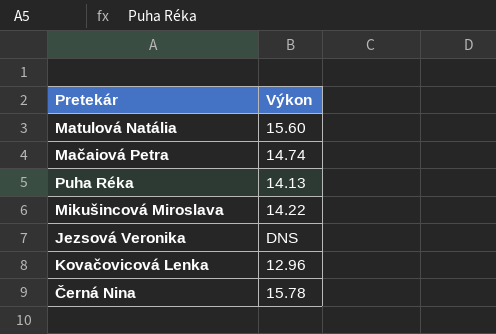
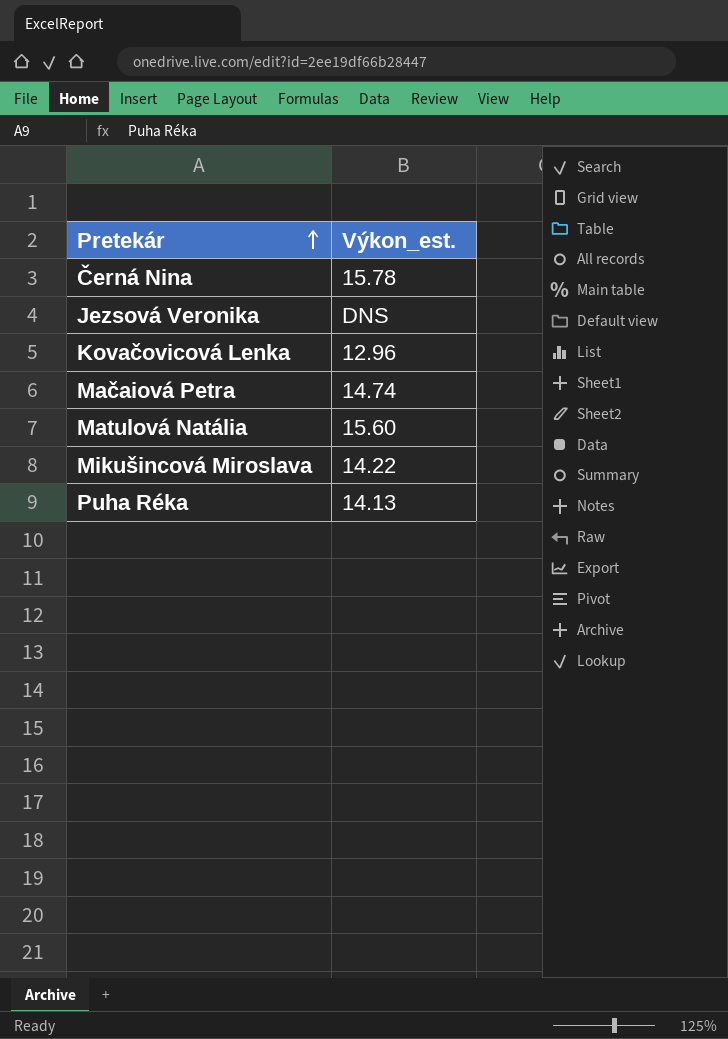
row order: none -> Pretekár ascending
column name: Výkon -> Výkon_est.

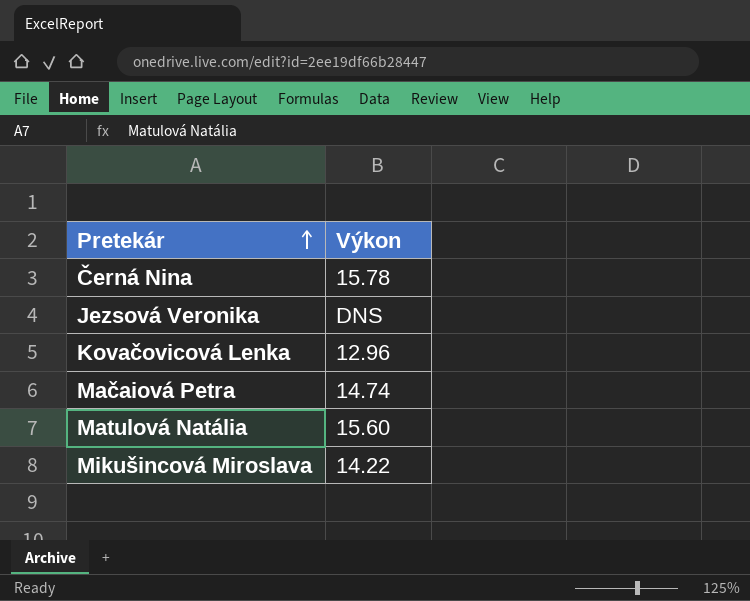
column name: Výkon_est. -> Výkon
row Puha Réka: 14.13 -> none

